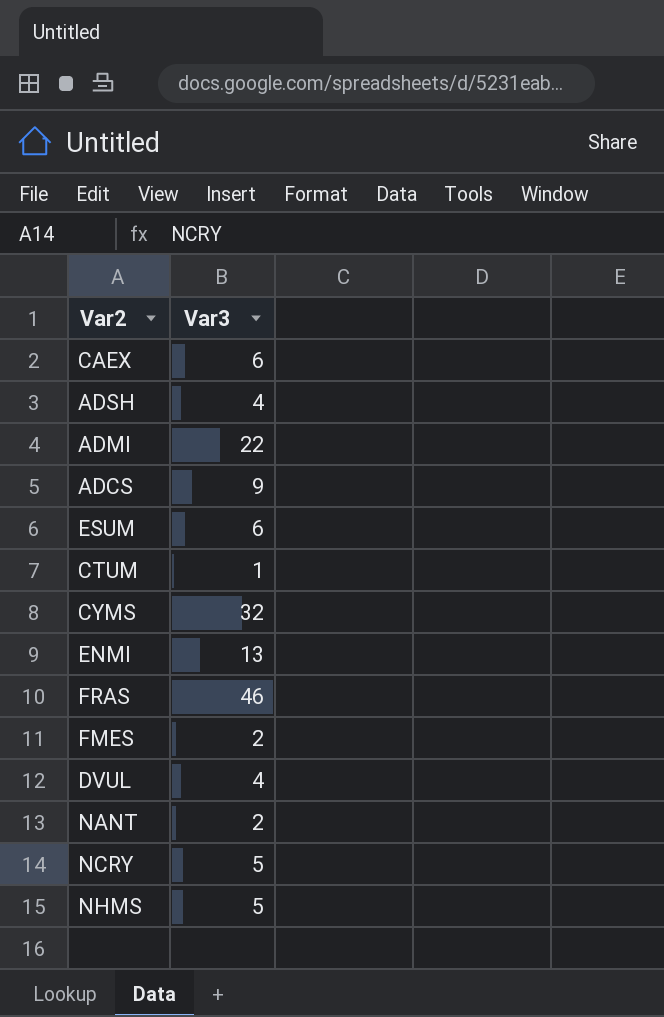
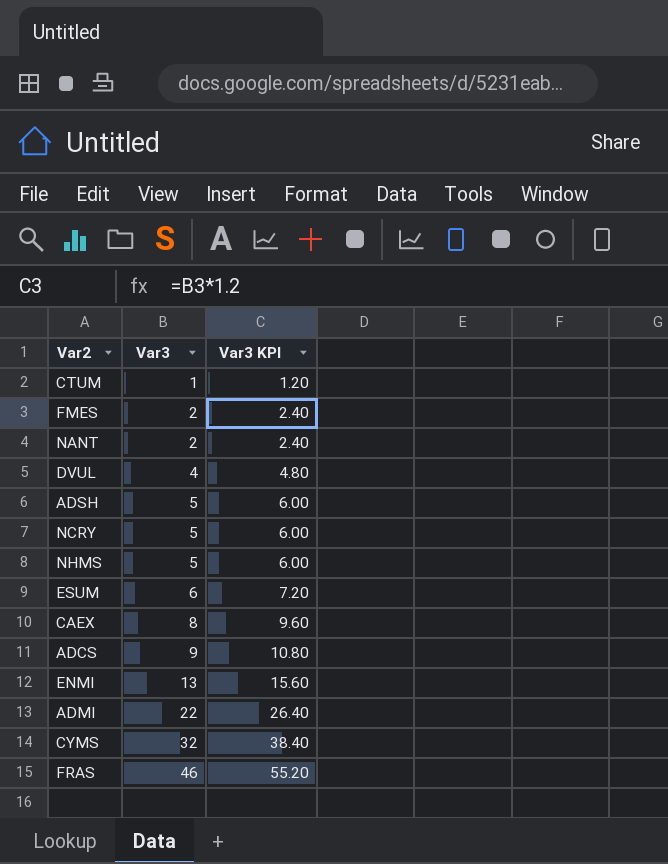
row order: none -> Var3 ascending
column Var3 KPI | formula: none -> [Var3] * 1.2
ADSH | Var3: 4 -> 5
CAEX | Var3: 6 -> 8

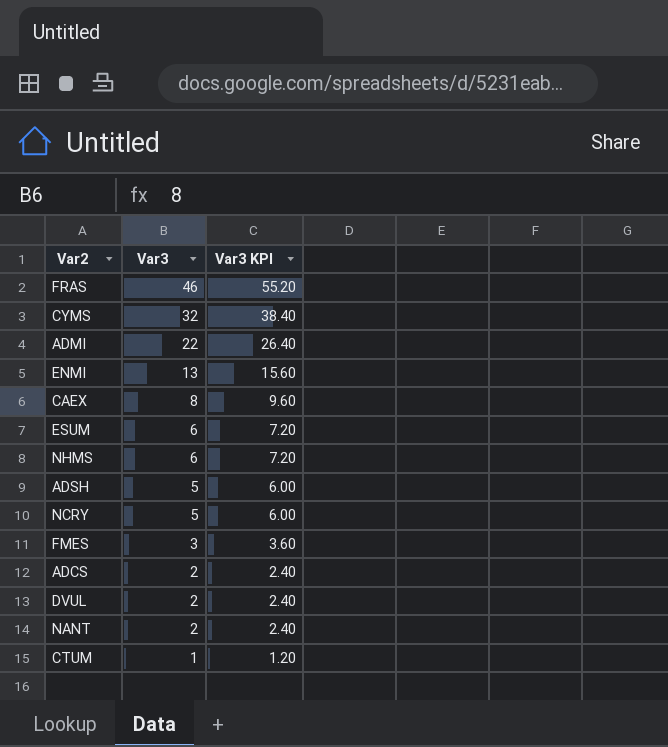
row order: Var3 ascending -> Var3 descending
NHMS | Var3: 5 -> 6
NHMS | Var3 KPI: 6.00 -> 7.20
FMES | Var3: 2 -> 3
FMES | Var3 KPI: 2.40 -> 3.60
ADCS | Var3: 9 -> 2
ADCS | Var3 KPI: 10.80 -> 2.40
DVUL | Var3: 4 -> 2
DVUL | Var3 KPI: 4.80 -> 2.40

